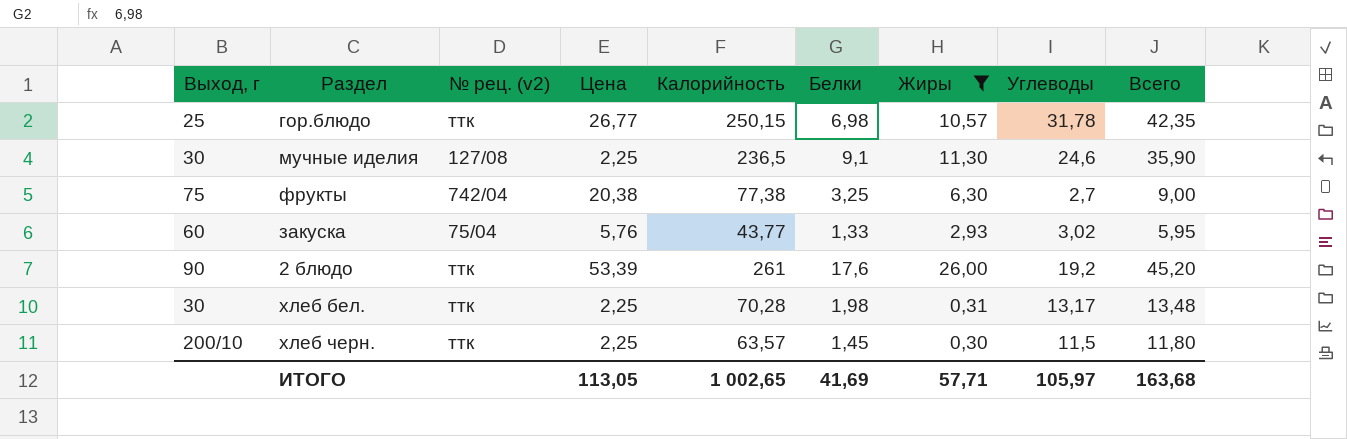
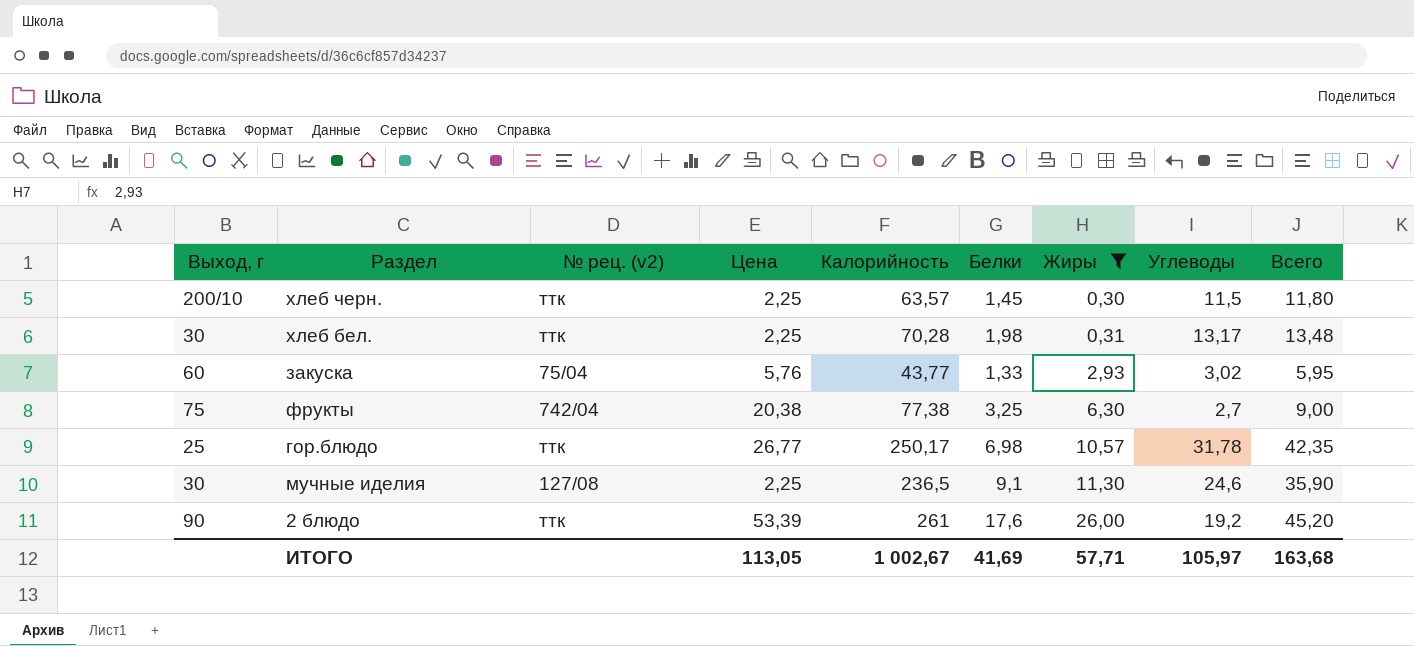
row order: none -> Жиры ascending
гор.блюдо | Калорийность: 250,15 -> 250,17
ИТОГО | Калорийность: 1 002,65 -> 1 002,67

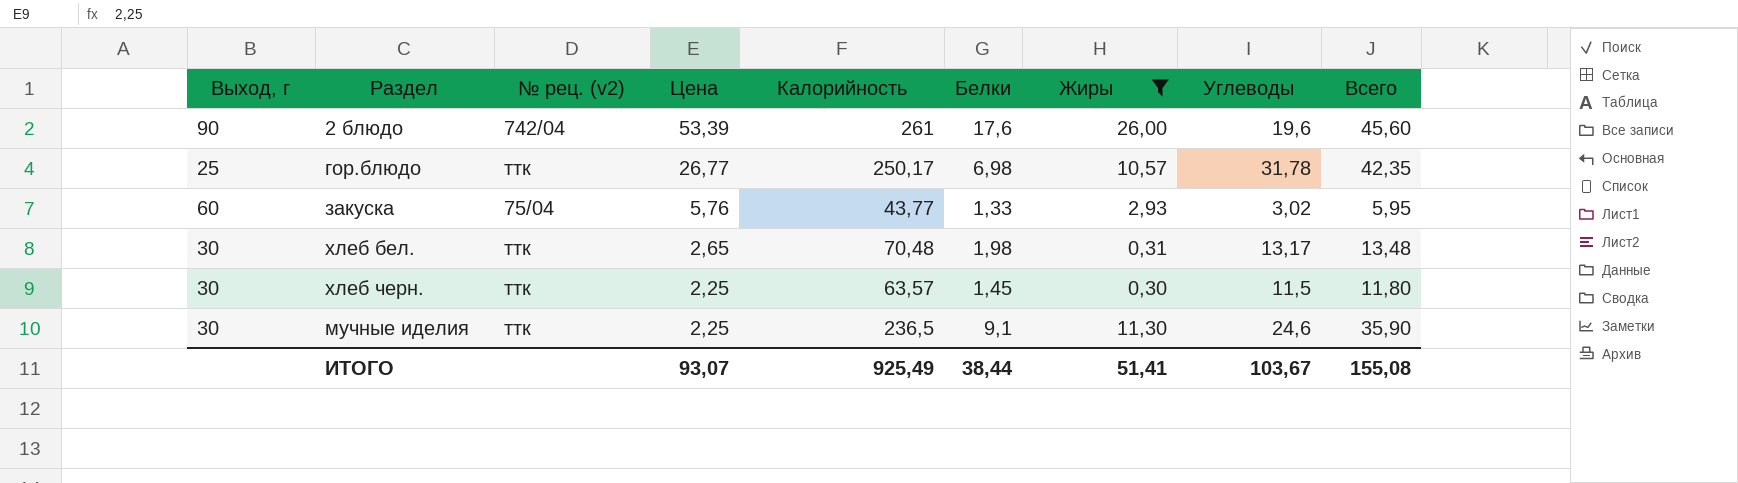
row order: Жиры ascending -> Цена descending
row фрукты: 75 | 742/04 | 20,38 | 77,38 | 3,25 | 6,30 | 2,7 | 9,00 -> none
2 блюдо | № рец. (v2): ттк -> 742/04
2 блюдо | Углеводы: 19,2 -> 19,6
2 блюдо | Всего: 45,20 -> 45,60
хлеб бел. | Цена: 2,25 -> 2,65
хлеб бел. | Калорийность: 70,28 -> 70,48
хлеб черн. | Выход, г: 200/10 -> 30
мучные иделия | № рец. (v2): 127/08 -> ттк
ИТОГО | Цена: 113,05 -> 93,07
ИТОГО | Калорийность: 1 002,67 -> 925,49
ИТОГО | Белки: 41,69 -> 38,44
ИТОГО | Жиры: 57,71 -> 51,41
ИТОГО | Углеводы: 105,97 -> 103,67
ИТОГО | Всего: 163,68 -> 155,08

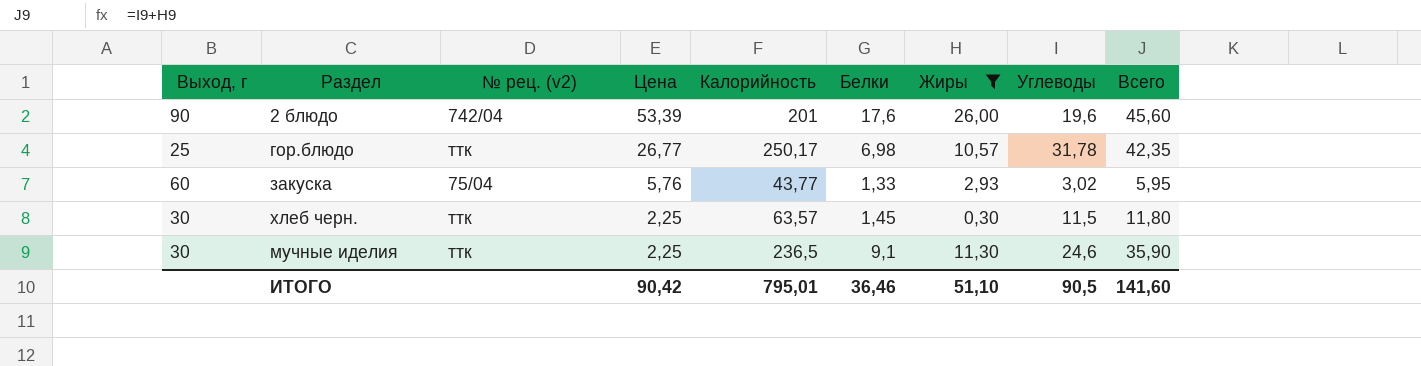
row хлеб бел.: 30 | ттк | 2,65 | 70,48 | 1,98 | 0,31 | 13,17 | 13,48 -> none
2 блюдо | Калорийность: 261 -> 201
ИТОГО | Цена: 93,07 -> 90,42
ИТОГО | Калорийность: 925,49 -> 795,01
ИТОГО | Белки: 38,44 -> 36,46
ИТОГО | Жиры: 51,41 -> 51,10
ИТОГО | Углеводы: 103,67 -> 90,5
ИТОГО | Всего: 155,08 -> 141,60

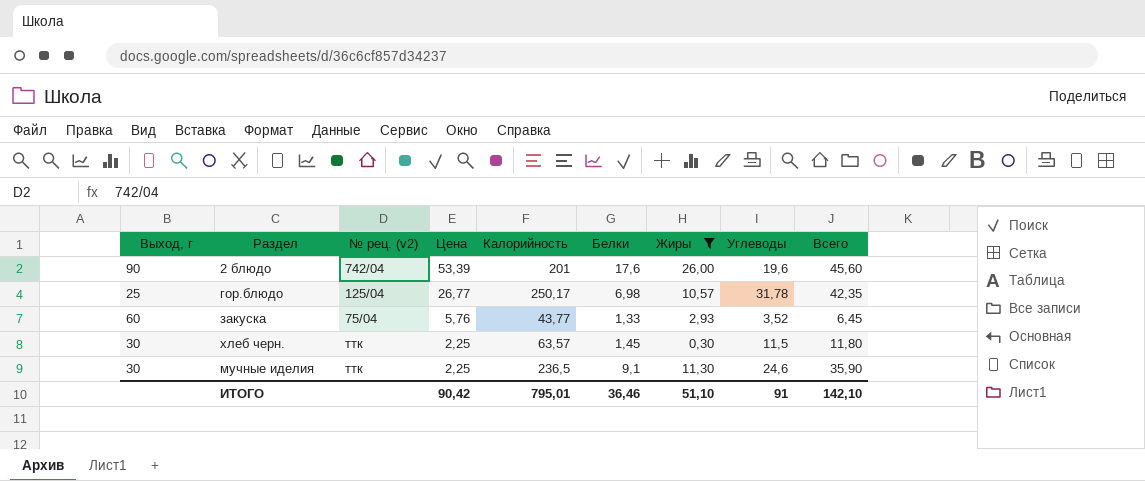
гор.блюдо | № рец. (v2): ттк -> 125/04
закуска | Углеводы: 3,02 -> 3,52
закуска | Всего: 5,95 -> 6,45
ИТОГО | Углеводы: 90,5 -> 91
ИТОГО | Всего: 141,60 -> 142,10

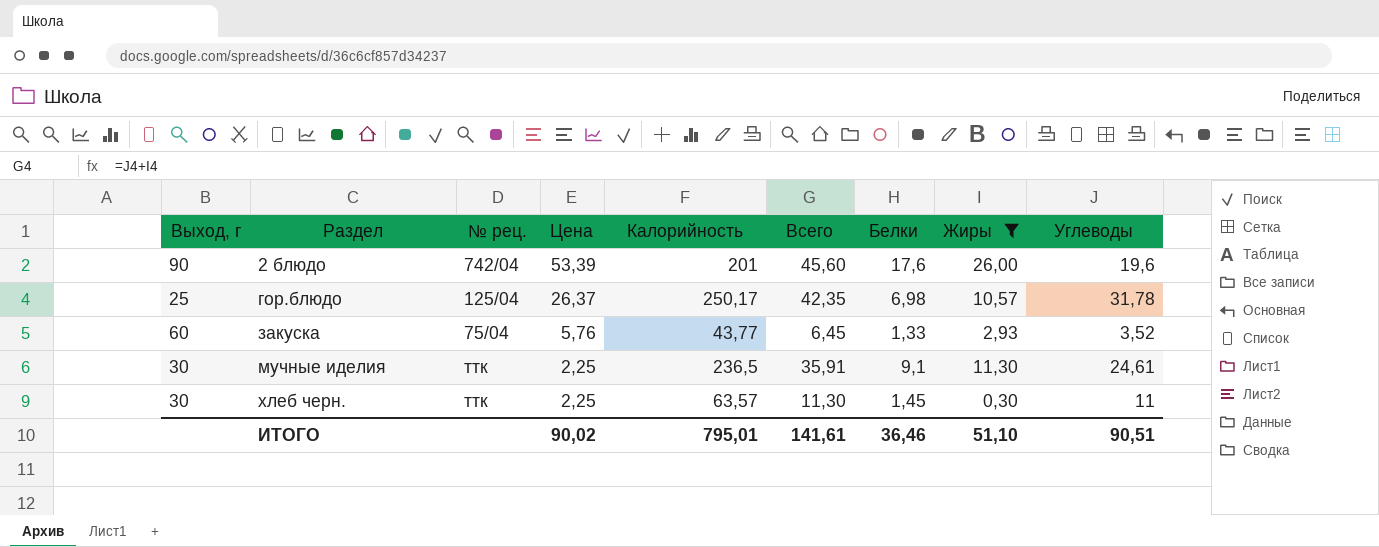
row order: Цена descending -> Раздел ascending
column name: № рец. (v2) -> № рец.
column Всего | position: 9 -> 6
гор.блюдо | Цена: 26,77 -> 26,37
мучные иделия | Всего: 35,90 -> 35,91
мучные иделия | Углеводы: 24,6 -> 24,61
хлеб черн. | Всего: 11,80 -> 11,30
хлеб черн. | Углеводы: 11,5 -> 11
ИТОГО | Цена: 90,42 -> 90,02
ИТОГО | Всего: 142,10 -> 141,61
ИТОГО | Углеводы: 91 -> 90,51

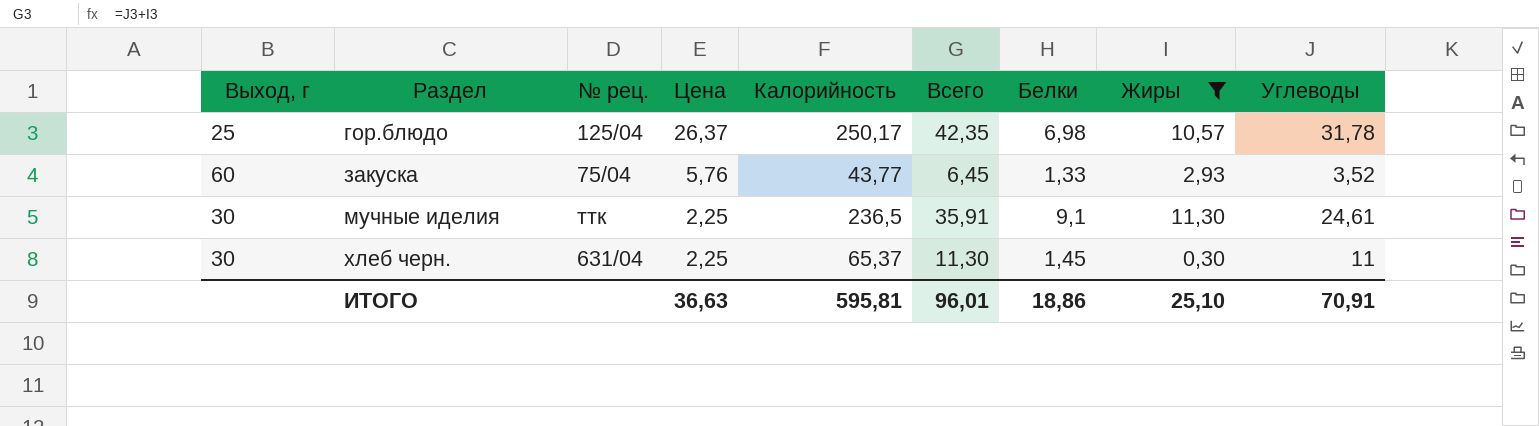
row 2 блюдо: 90 | 742/04 | 53,39 | 201 | 45,60 | 17,6 | 26,00 | 19,6 -> none
хлеб черн. | № рец.: ттк -> 631/04
хлеб черн. | Калорийность: 63,57 -> 65,37
ИТОГО | Цена: 90,02 -> 36,63
ИТОГО | Калорийность: 795,01 -> 595,81
ИТОГО | Всего: 141,61 -> 96,01
ИТОГО | Белки: 36,46 -> 18,86
ИТОГО | Жиры: 51,10 -> 25,10
ИТОГО | Углеводы: 90,51 -> 70,91

